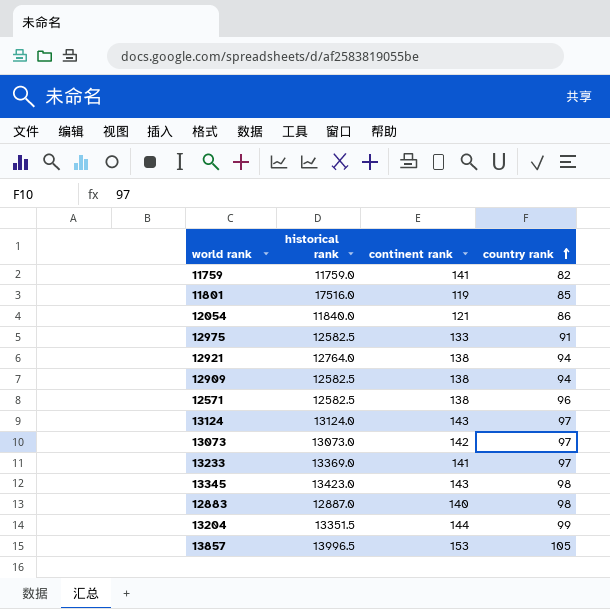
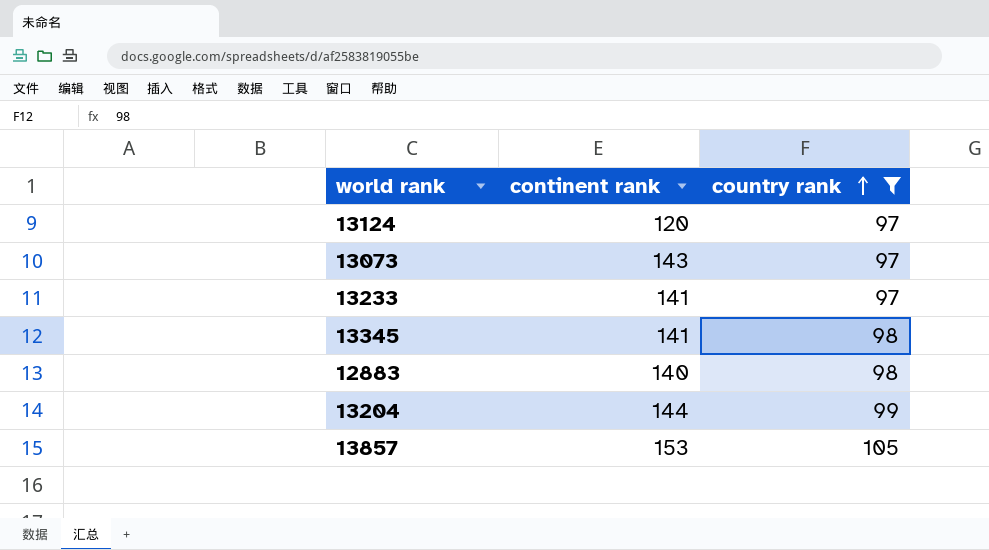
filter: none -> country rank >= 97
column historical rank | position: 2 -> none
13124 | continent rank: 143 -> 120
13073 | continent rank: 142 -> 143
13345 | continent rank: 143 -> 141

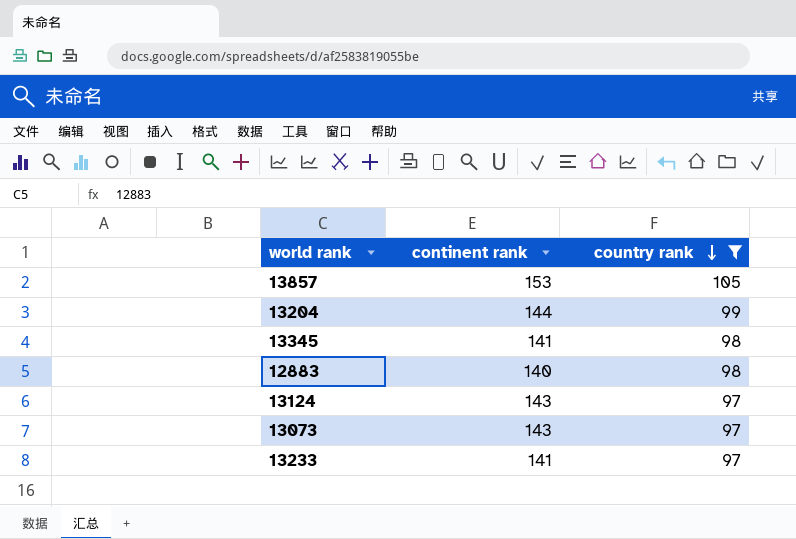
row order: country rank ascending -> country rank descending
13124 | continent rank: 120 -> 143

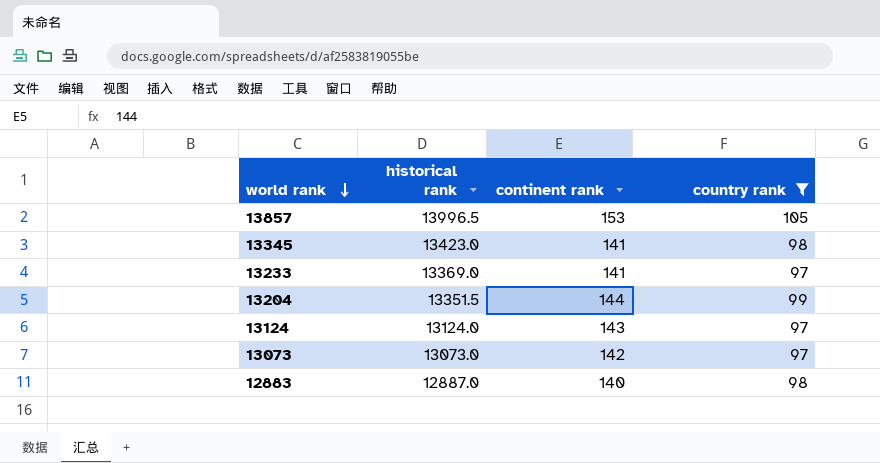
row order: country rank descending -> world rank descending
column historical rank | position: none -> 2
13073 | continent rank: 143 -> 142

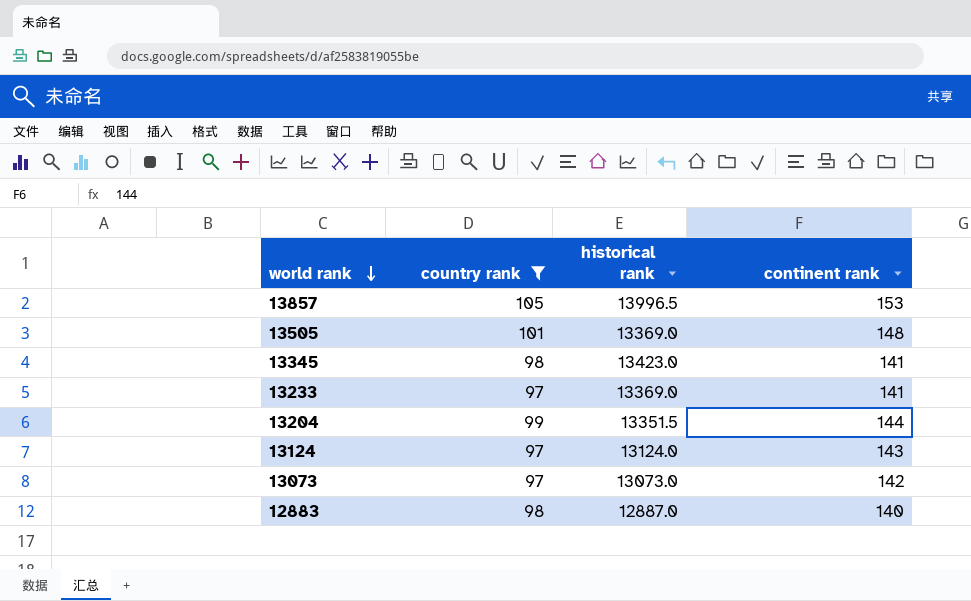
column country rank | position: 4 -> 2
row 13505: none -> 101 | 13369.0 | 148

